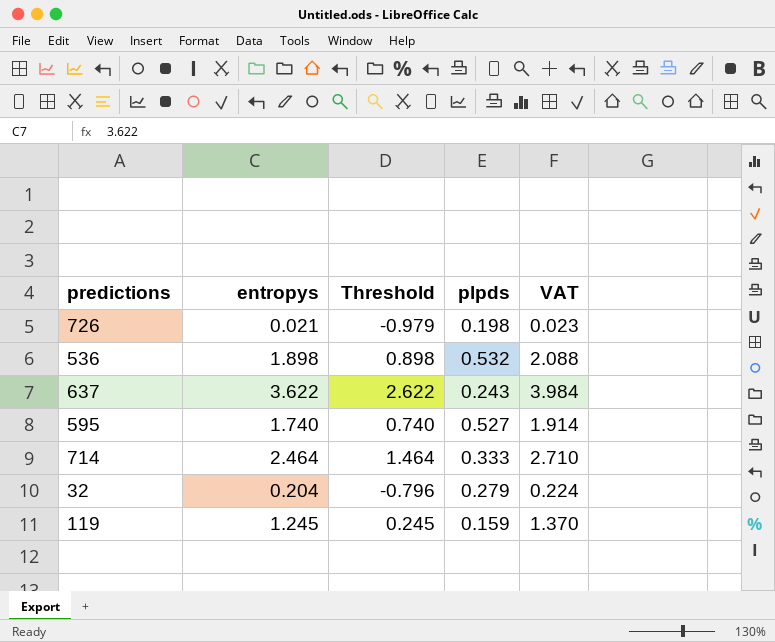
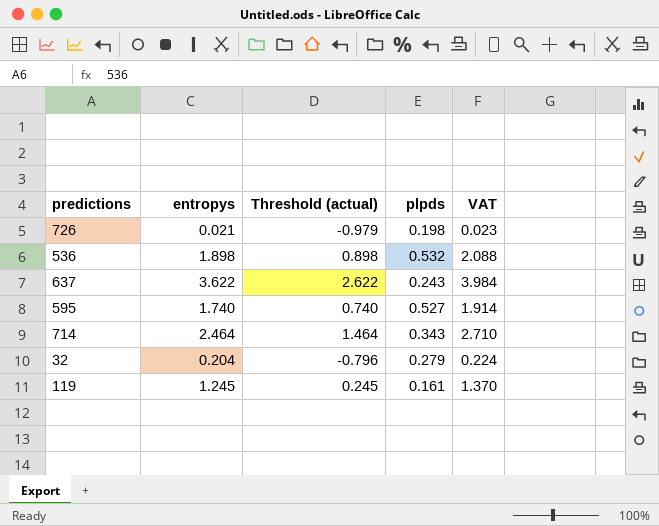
column name: Threshold -> Threshold (actual)
714 | plpds: 0.333 -> 0.343
119 | plpds: 0.159 -> 0.161

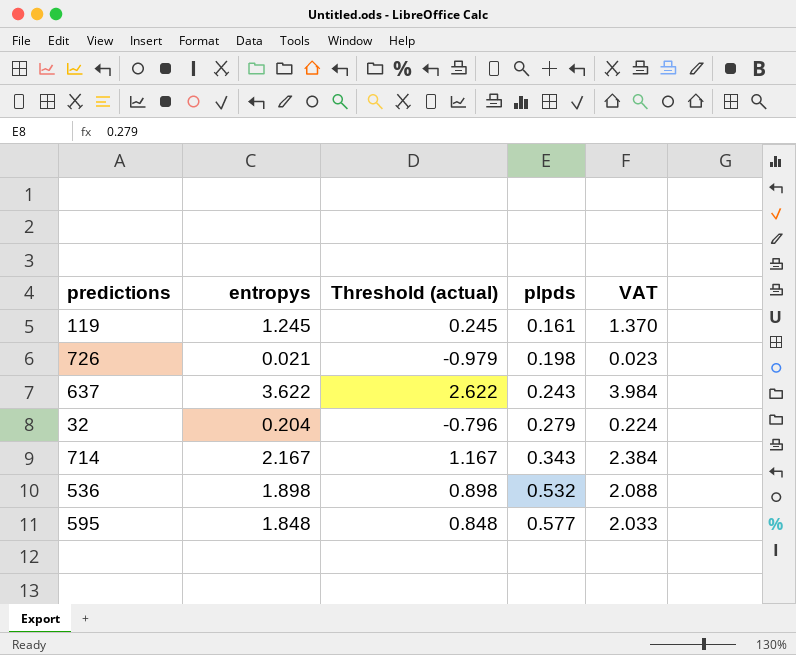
row order: none -> plpds ascending
714 | entropys: 2.464 -> 2.167
714 | Threshold (actual): 1.464 -> 1.167
714 | VAT: 2.710 -> 2.384
595 | entropys: 1.740 -> 1.848
595 | Threshold (actual): 0.740 -> 0.848
595 | plpds: 0.527 -> 0.577
595 | VAT: 1.914 -> 2.033

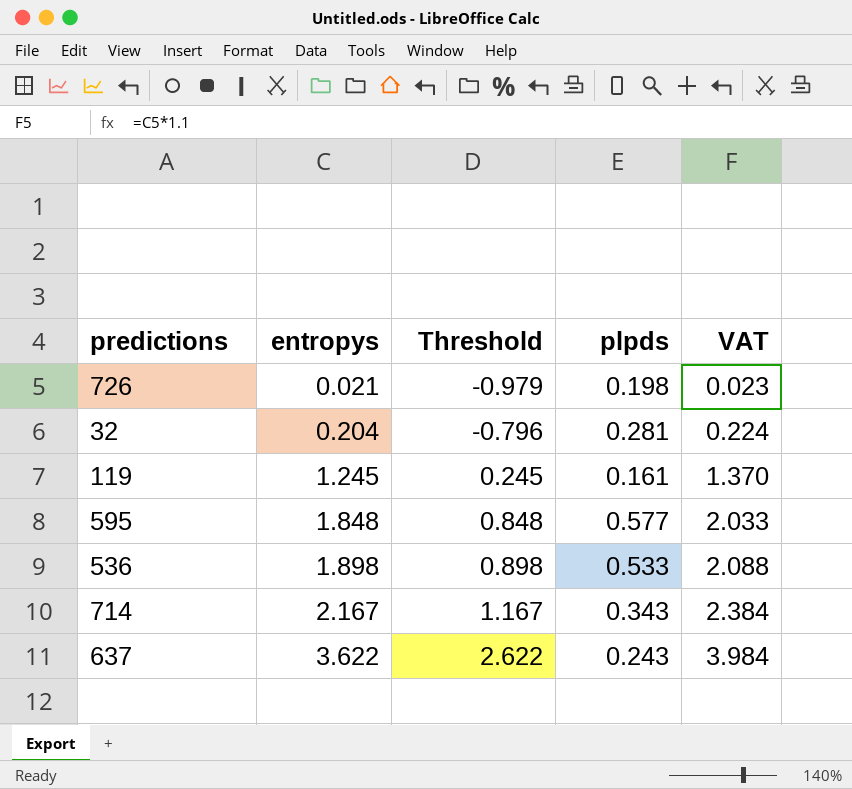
row order: plpds ascending -> entropys ascending
column name: Threshold (actual) -> Threshold
32 | plpds: 0.279 -> 0.281
536 | plpds: 0.532 -> 0.533

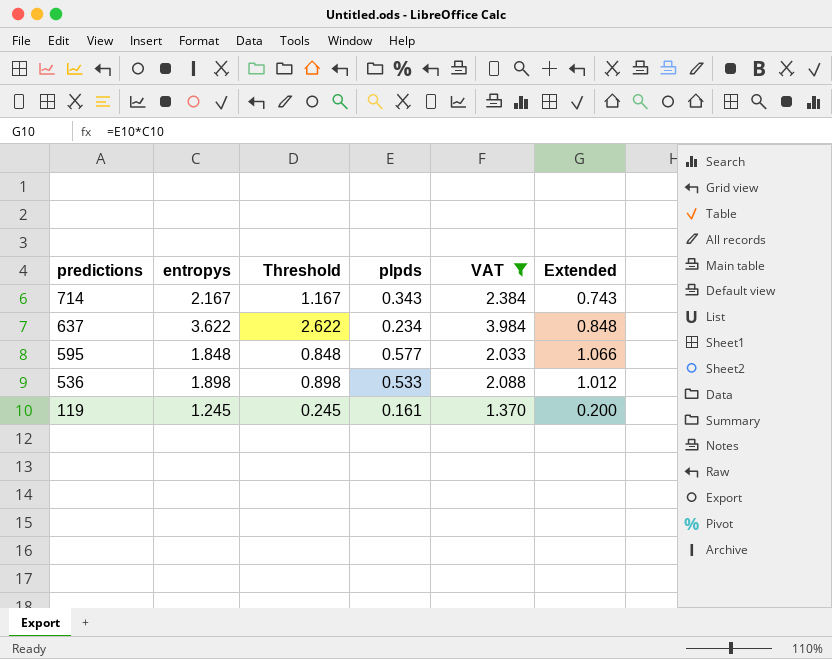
filter: none -> VAT >= 1.370
row order: entropys ascending -> predictions descending
column Extended | formula: none -> [entropys] * [plpds]
637 | plpds: 0.243 -> 0.234

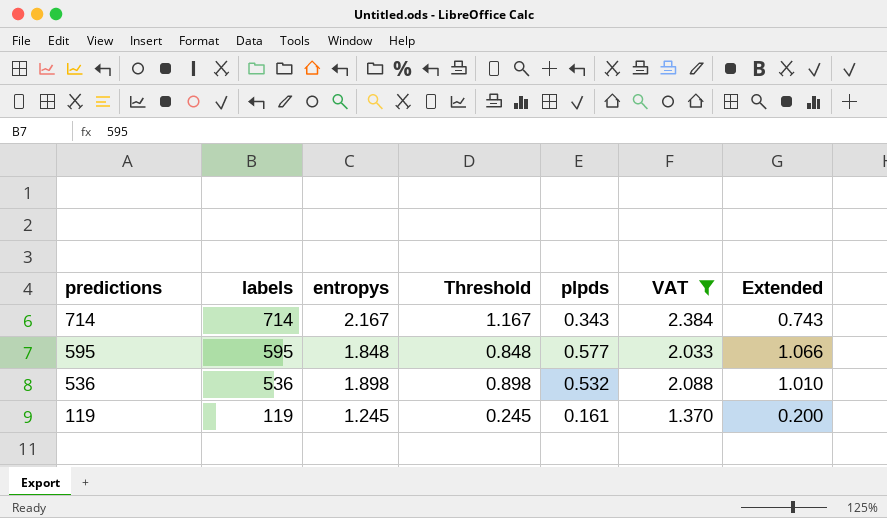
column labels | position: none -> 2
row 637: 3.622 | 2.622 | 0.234 | 3.984 | 0.848 -> none
536 | plpds: 0.533 -> 0.532
536 | Extended: 1.012 -> 1.010

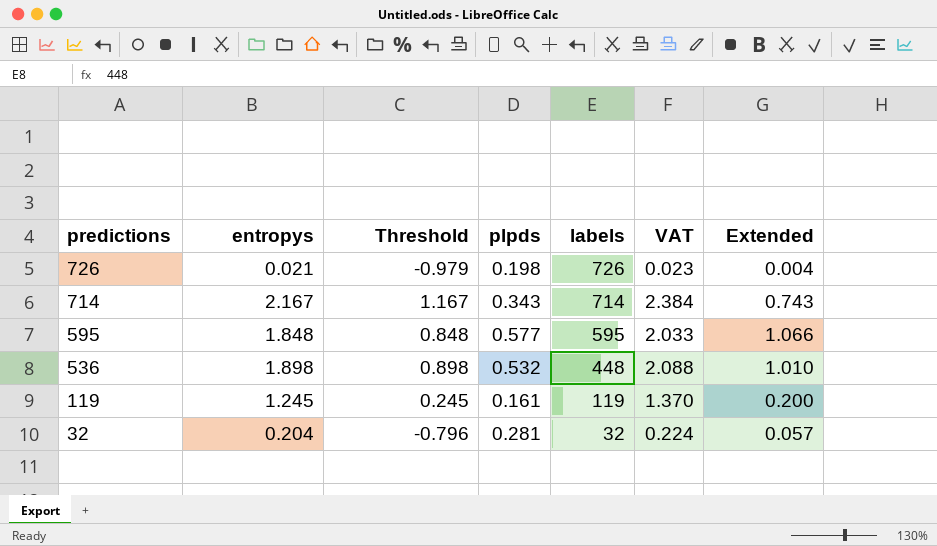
filter: VAT >= 1.370 -> none
column labels | position: 2 -> 5
536 | labels: 536 -> 448

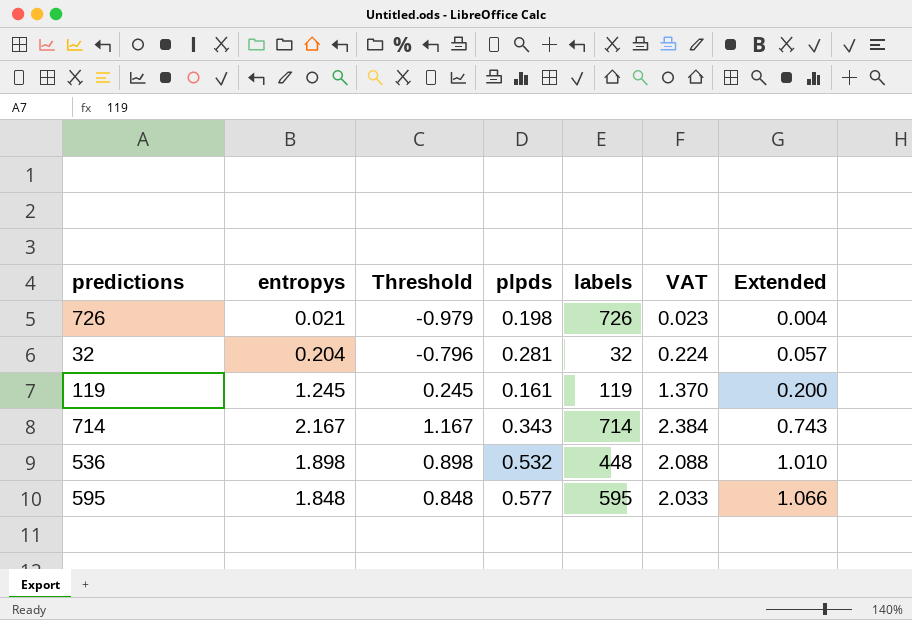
row order: predictions descending -> Extended ascending

